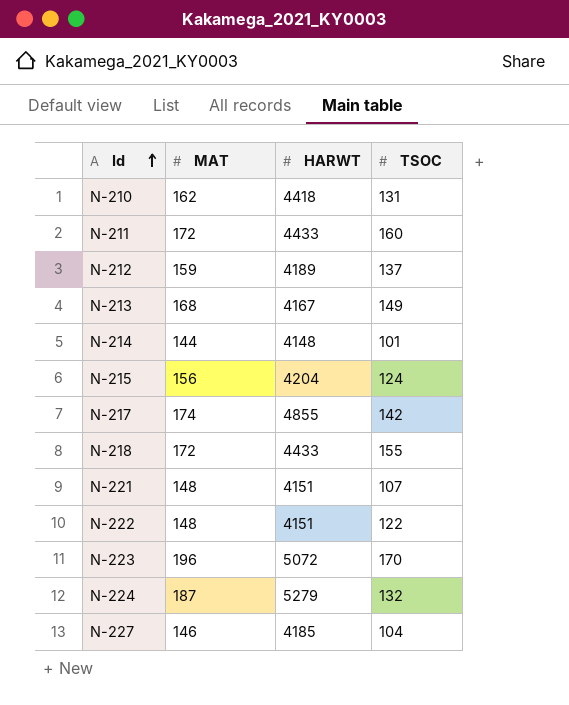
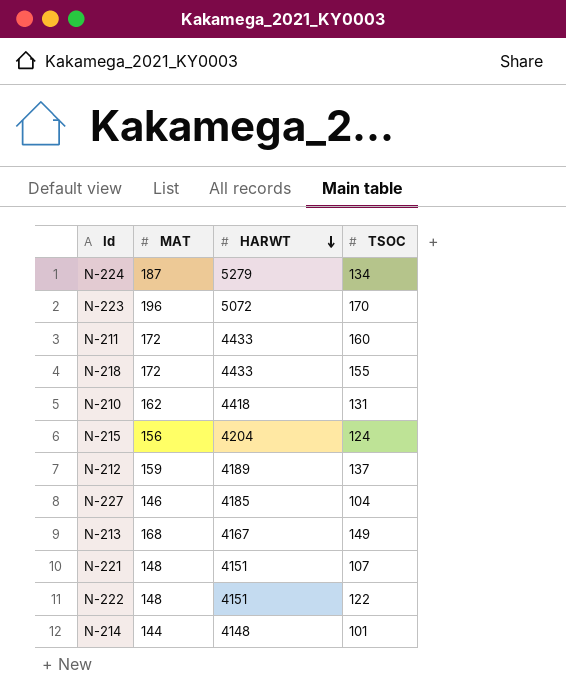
row order: Id ascending -> HARWT descending
row N-217: 174 | 4855 | 142 -> none
N-224 | TSOC: 132 -> 134

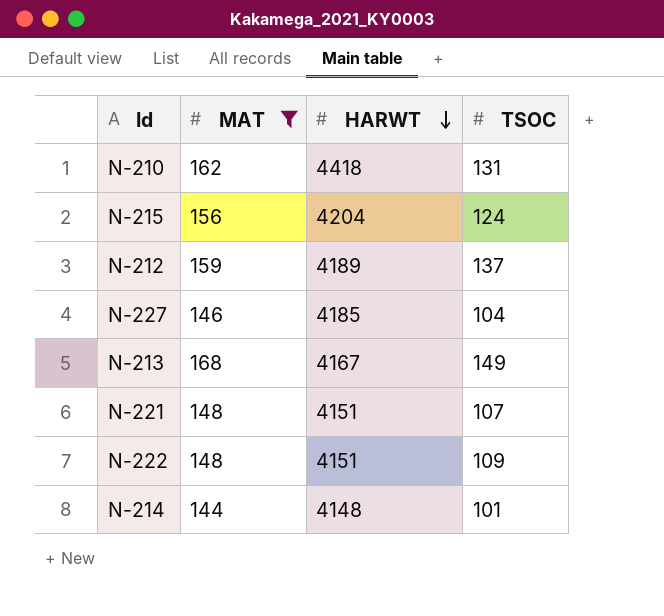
filter: none -> MAT <= 168
N-222 | TSOC: 122 -> 109

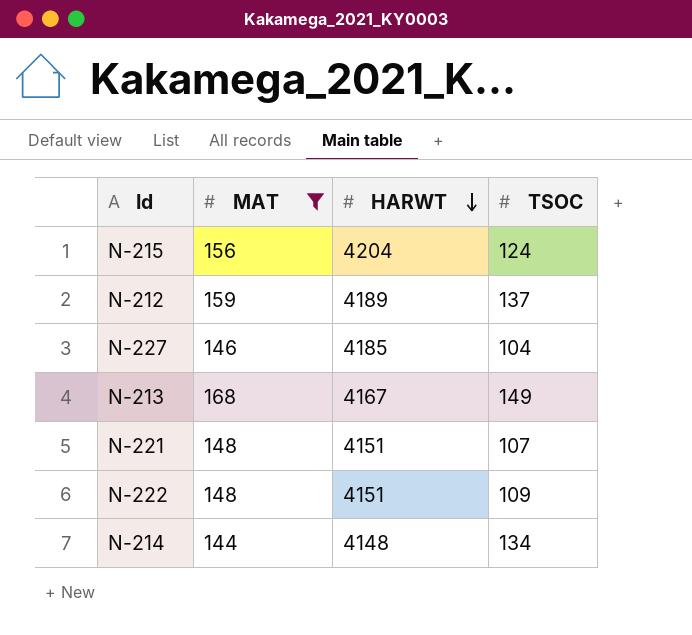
row N-210: 162 | 4418 | 131 -> none
N-214 | TSOC: 101 -> 134

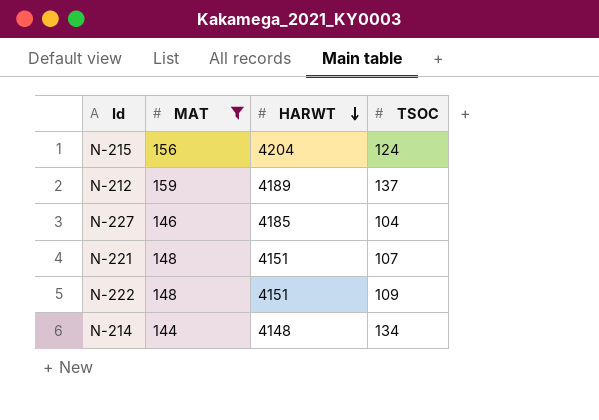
row N-213: 168 | 4167 | 149 -> none

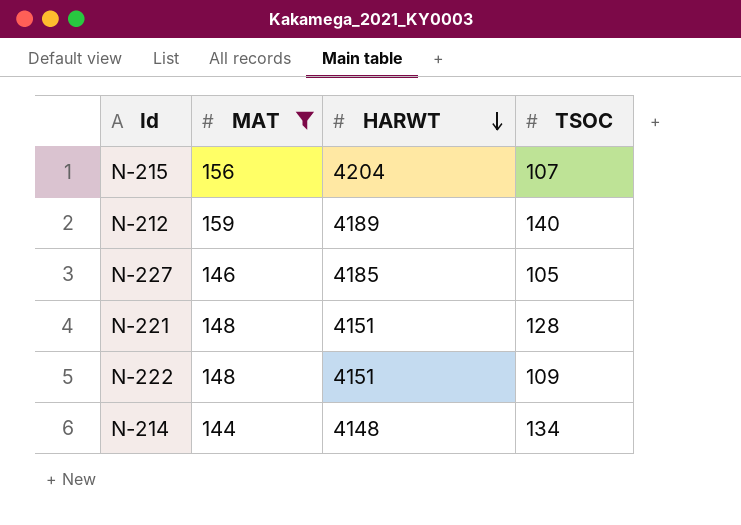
N-215 | TSOC: 124 -> 107
N-212 | TSOC: 137 -> 140
N-227 | TSOC: 104 -> 105
N-221 | TSOC: 107 -> 128

